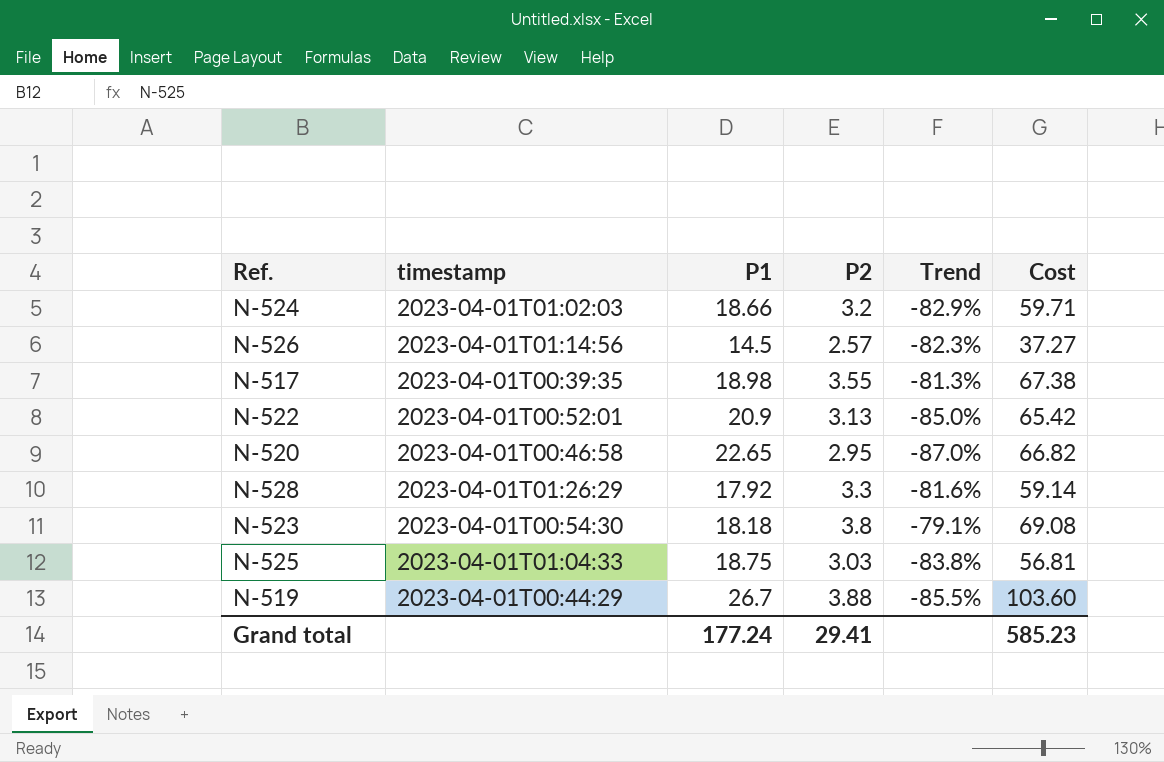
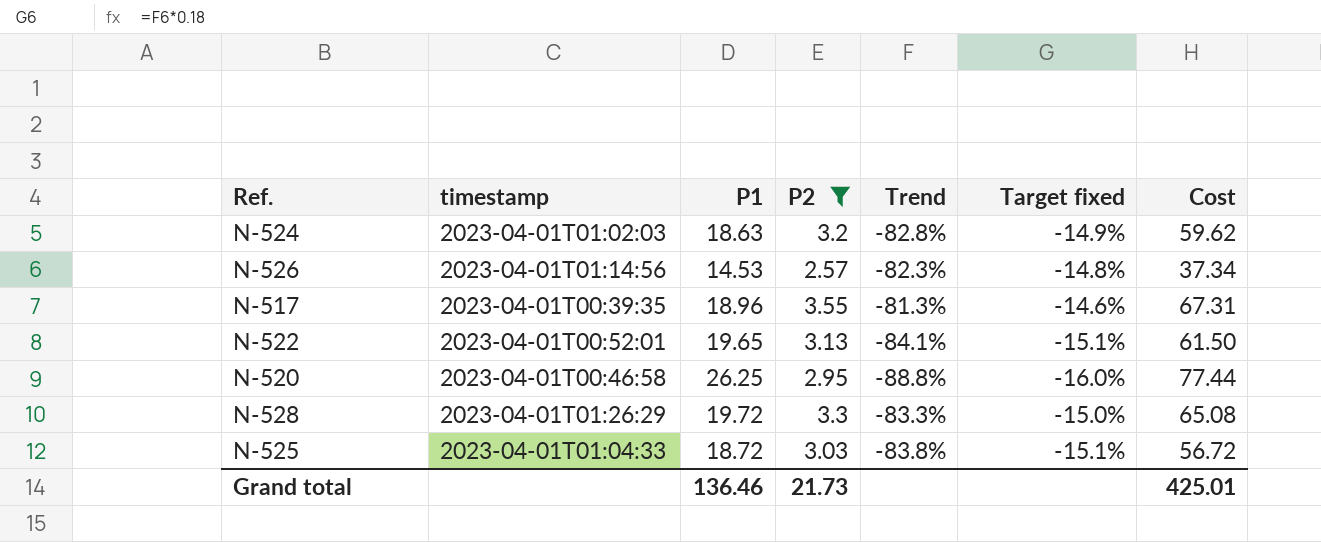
filter: none -> P2 <= 3.55
column Target fixed | formula: none -> [Trend] * 0.18
N-524 | P1: 18.66 -> 18.63
N-524 | Trend: -82.9% -> -82.8%
N-524 | Cost: 59.71 -> 59.62
N-526 | P1: 14.5 -> 14.53
N-526 | Cost: 37.27 -> 37.34
N-517 | P1: 18.98 -> 18.96
N-517 | Cost: 67.38 -> 67.31
N-522 | P1: 20.9 -> 19.65
N-522 | Trend: -85.0% -> -84.1%
N-522 | Cost: 65.42 -> 61.50
N-520 | P1: 22.65 -> 26.25
N-520 | Trend: -87.0% -> -88.8%
N-520 | Cost: 66.82 -> 77.44
N-528 | P1: 17.92 -> 19.72
N-528 | Trend: -81.6% -> -83.3%
N-528 | Cost: 59.14 -> 65.08
N-525 | P1: 18.75 -> 18.72
N-525 | Cost: 56.81 -> 56.72
Grand total | P1: 177.24 -> 136.46
Grand total | P2: 29.41 -> 21.73
Grand total | Cost: 585.23 -> 425.01

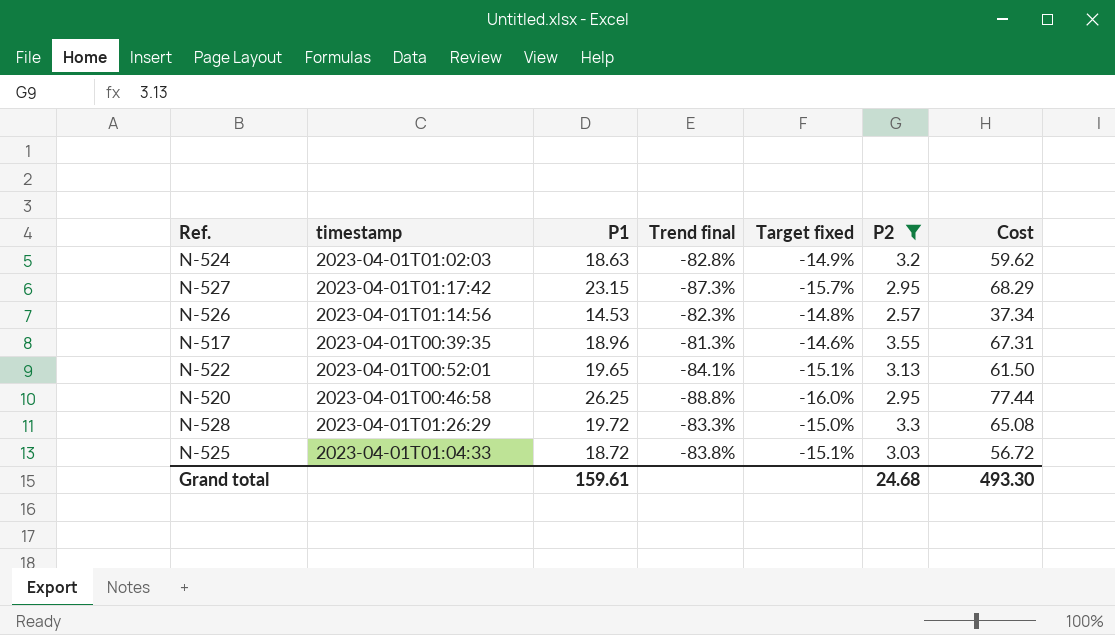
column name: Trend -> Trend final
column P2 | position: 4 -> 6
row N-527: none -> 2023-04-01T01:17:42 | 23.15 | -87.3% | -15.7% | 2.95 | 68.29
Grand total | P1: 136.46 -> 159.61
Grand total | P2: 21.73 -> 24.68
Grand total | Cost: 425.01 -> 493.30

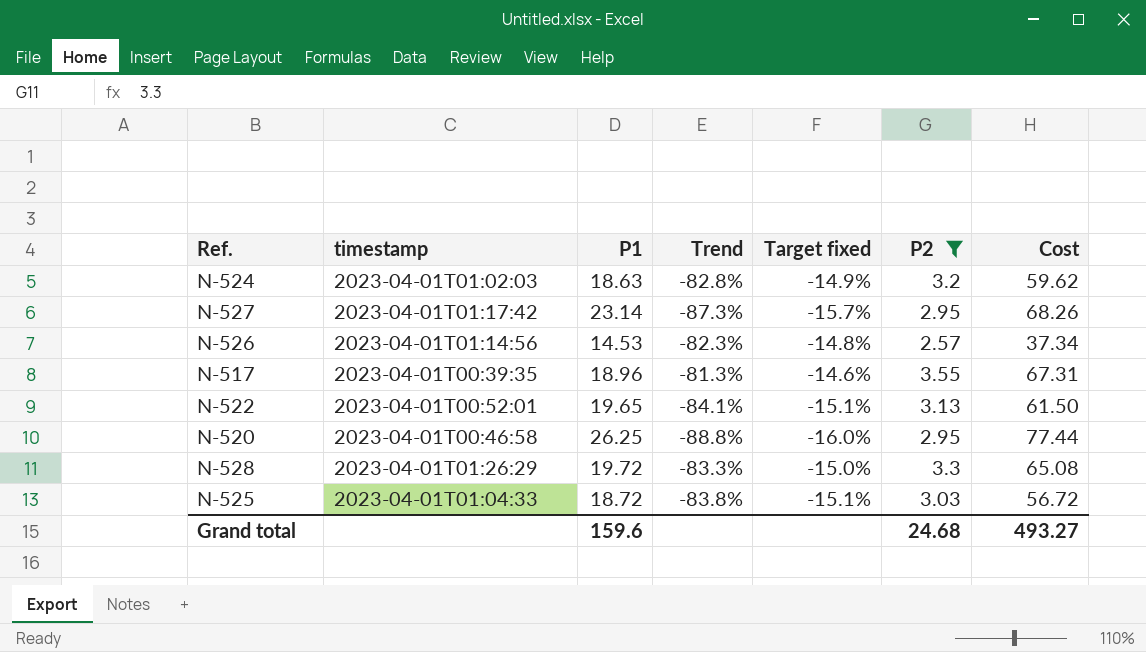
column name: Trend final -> Trend
N-527 | P1: 23.15 -> 23.14
N-527 | Cost: 68.29 -> 68.26
Grand total | P1: 159.61 -> 159.6
Grand total | Cost: 493.30 -> 493.27

